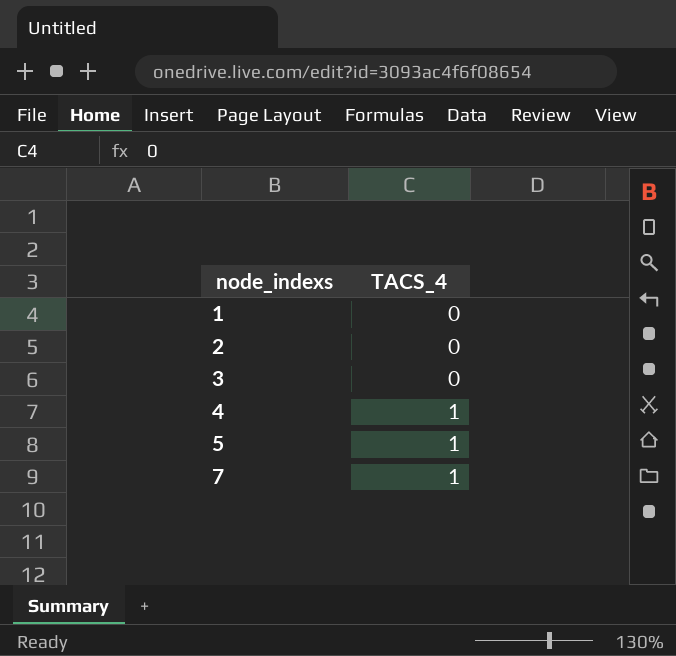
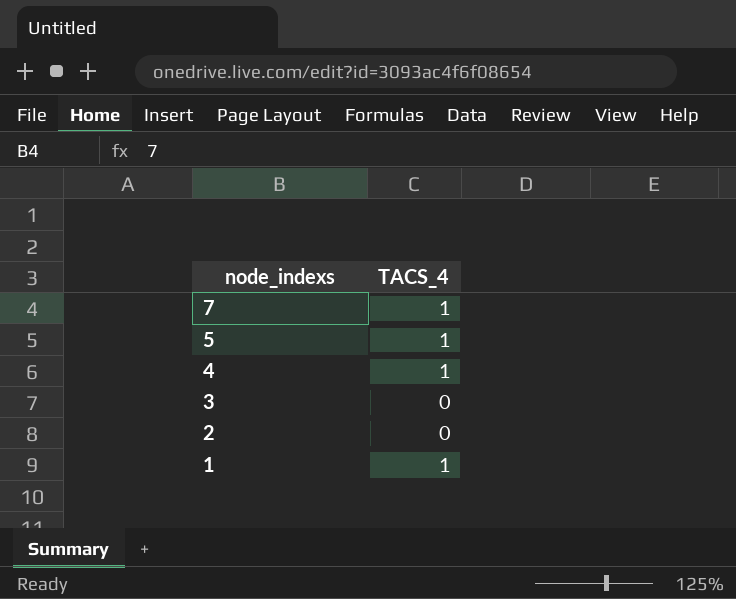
row order: node_indexs ascending -> node_indexs descending
1 | TACS_4: 0 -> 1

